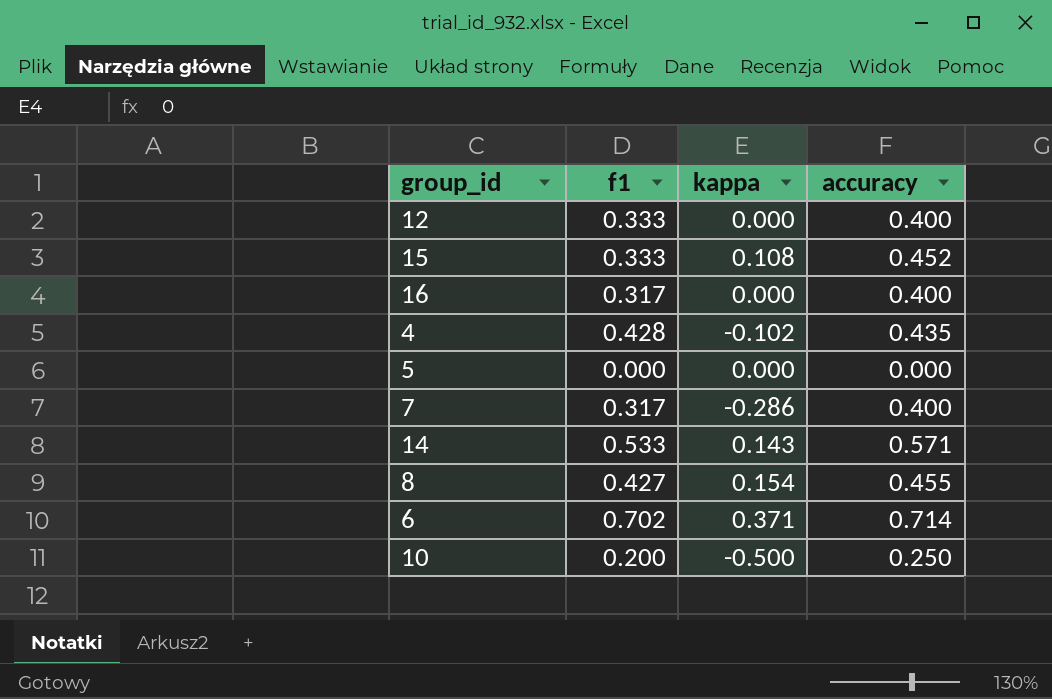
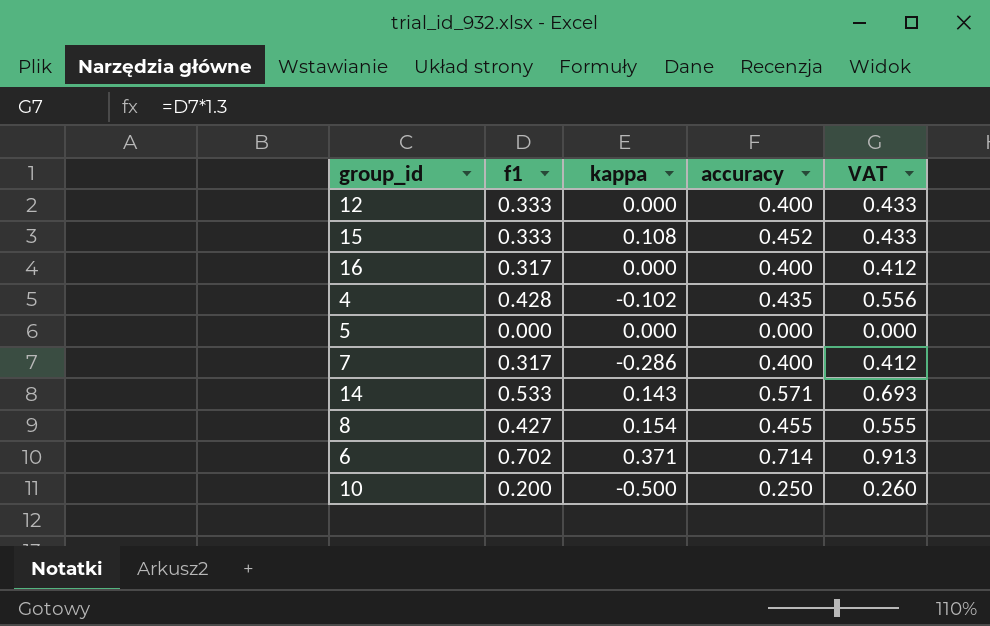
column VAT | formula: none -> [f1] * 1.3

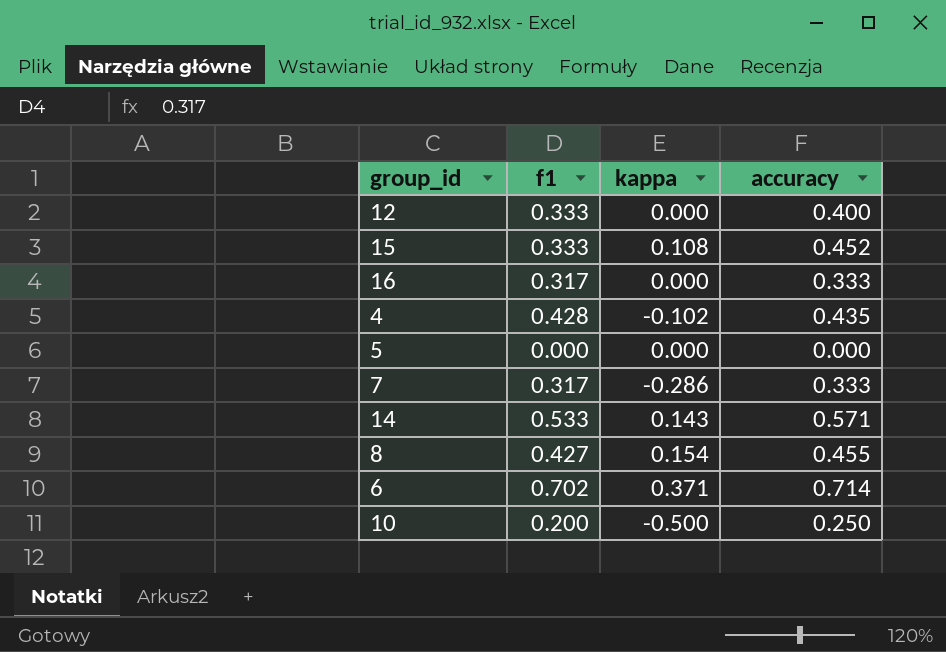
column VAT | formula: [f1] * 1.3 -> none
16 | accuracy: 0.400 -> 0.333
7 | accuracy: 0.400 -> 0.333

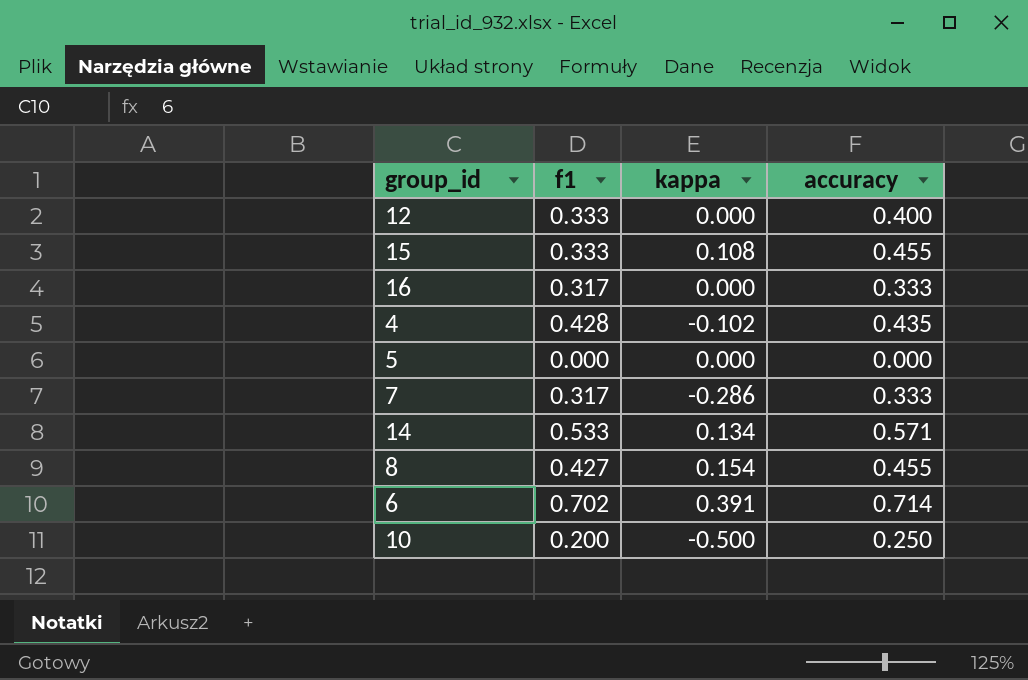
15 | accuracy: 0.452 -> 0.455
14 | kappa: 0.143 -> 0.134
6 | kappa: 0.371 -> 0.391

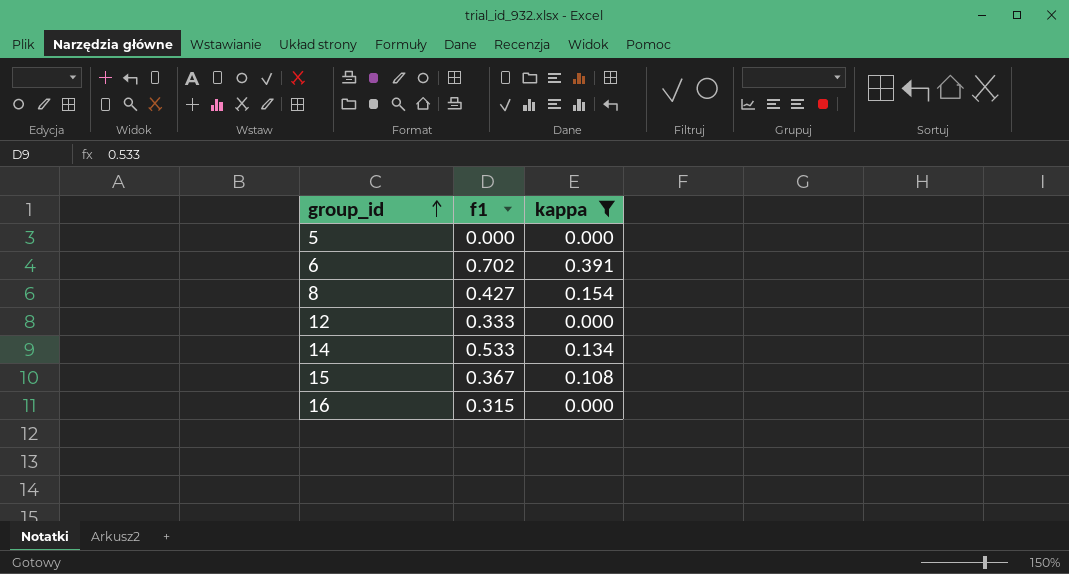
filter: none -> kappa >= 0.000
row order: none -> group_id ascending
column accuracy | position: 4 -> none
15 | f1: 0.333 -> 0.367
16 | f1: 0.317 -> 0.315

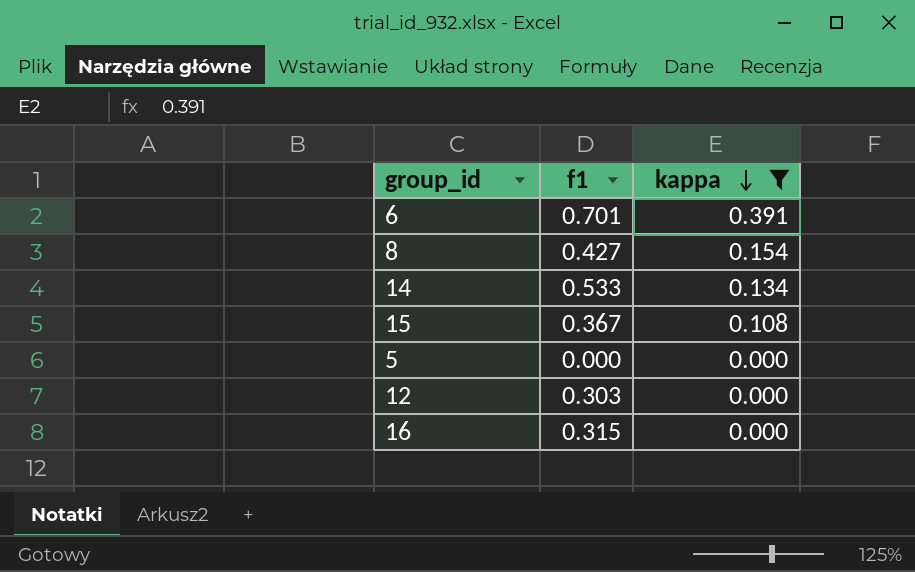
row order: group_id ascending -> kappa descending
6 | f1: 0.702 -> 0.701
12 | f1: 0.333 -> 0.303

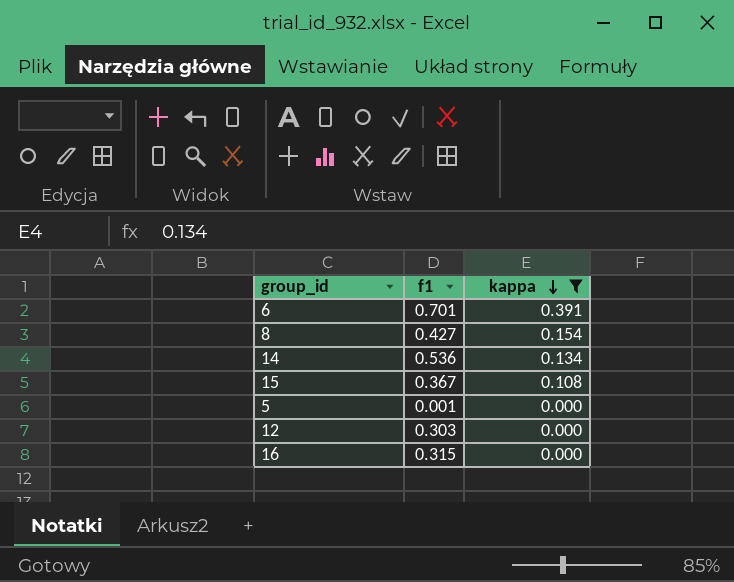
14 | f1: 0.533 -> 0.536
5 | f1: 0.000 -> 0.001

